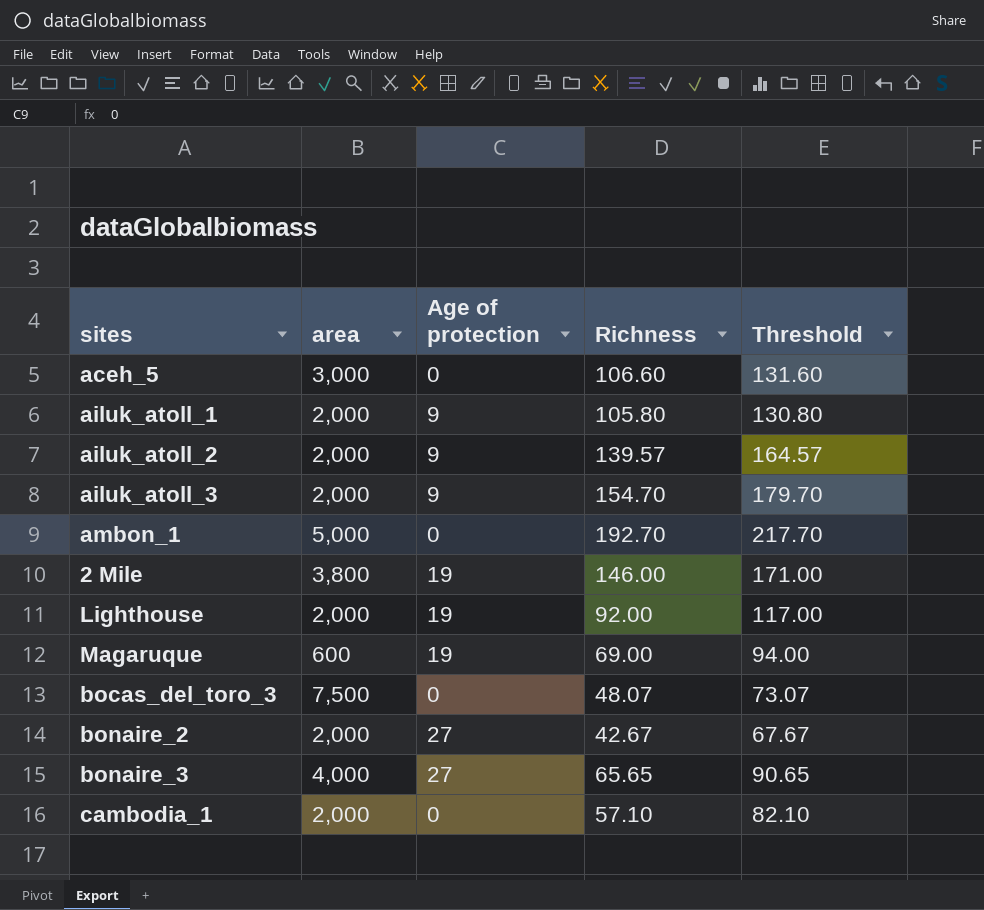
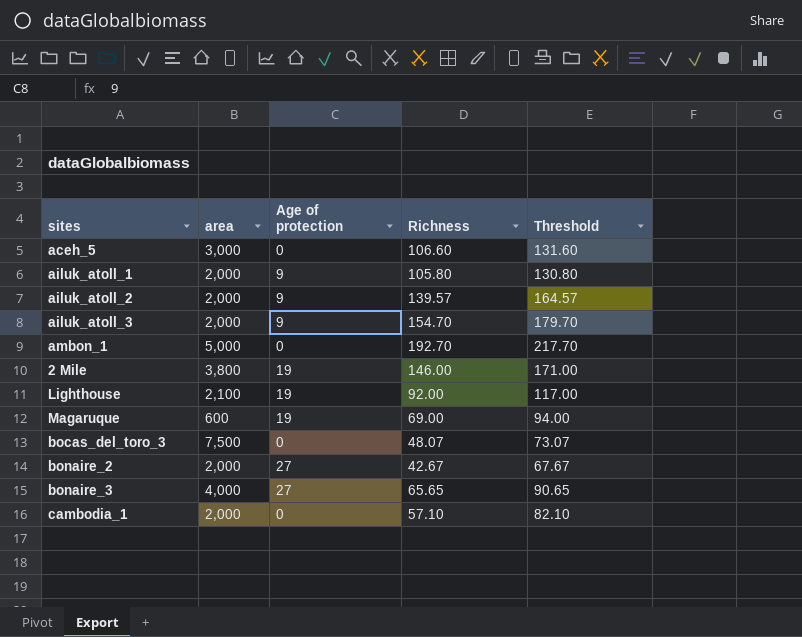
Lighthouse | area: 2,000 -> 2,100

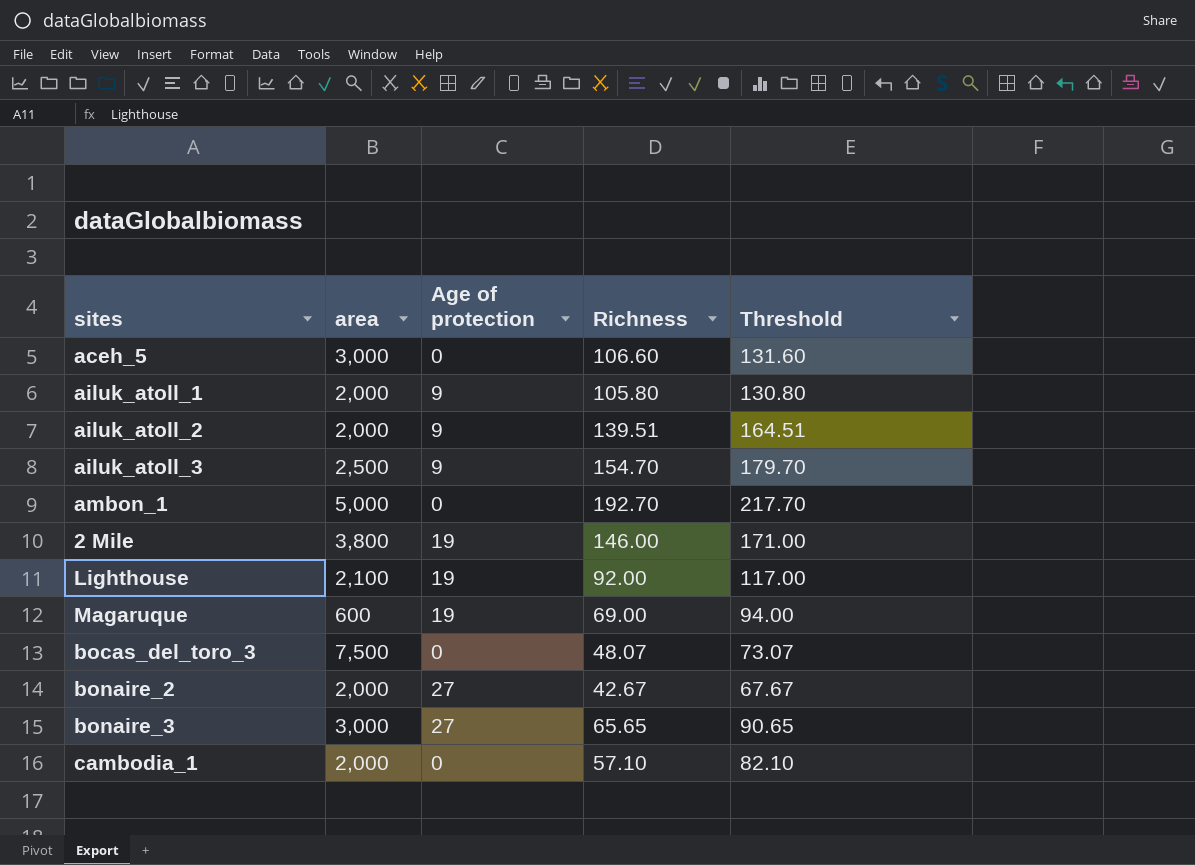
ailuk_atoll_2 | Richness: 139.57 -> 139.51
ailuk_atoll_2 | Threshold: 164.57 -> 164.51
ailuk_atoll_3 | area: 2,000 -> 2,500
bonaire_3 | area: 4,000 -> 3,000

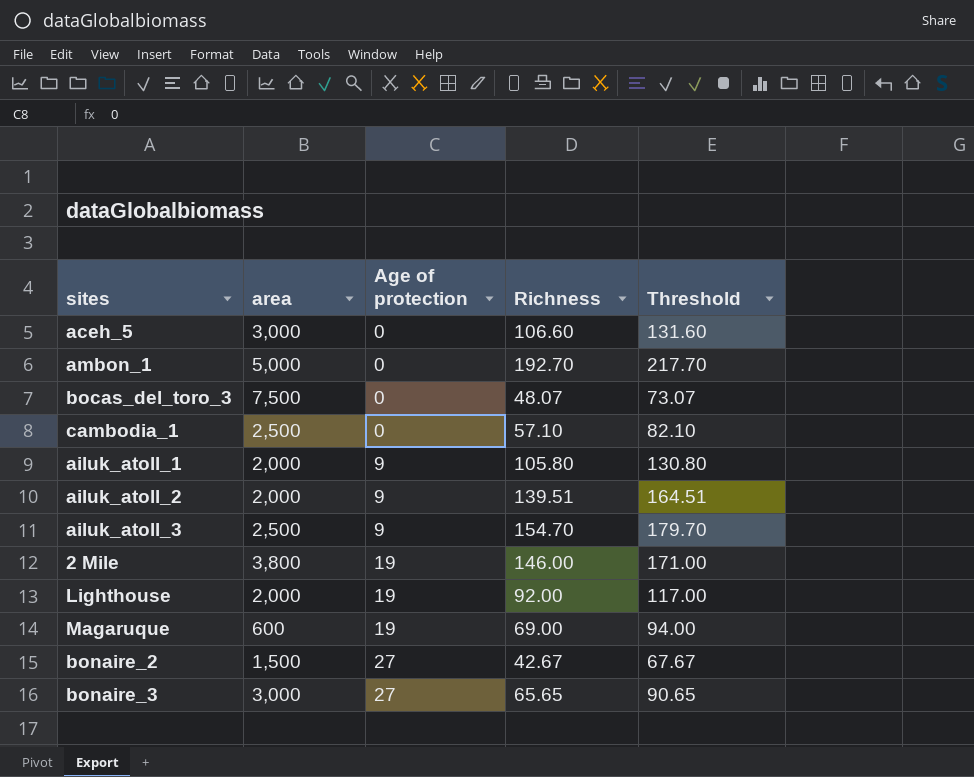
row order: none -> Age of protection ascending
cambodia_1 | area: 2,000 -> 2,500
Lighthouse | area: 2,100 -> 2,000
bonaire_2 | area: 2,000 -> 1,500

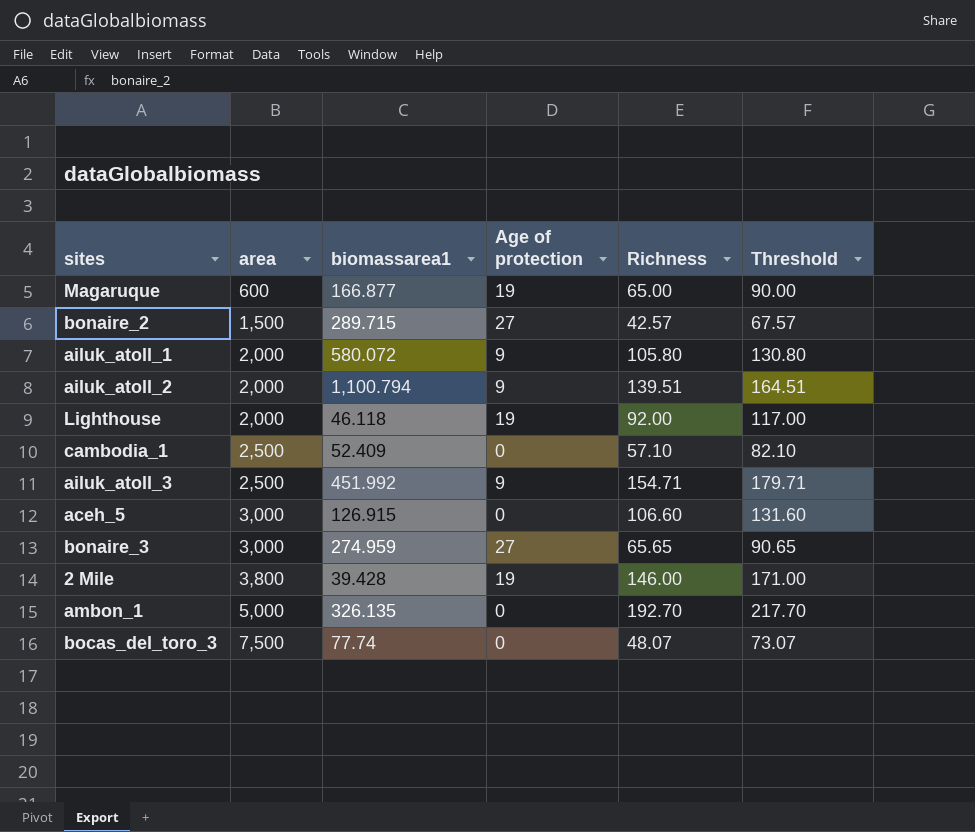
row order: Age of protection ascending -> area ascending
column biomassarea1 | position: none -> 3
Magaruque | Richness: 69.00 -> 65.00
Magaruque | Threshold: 94.00 -> 90.00
bonaire_2 | Richness: 42.67 -> 42.57
bonaire_2 | Threshold: 67.67 -> 67.57
ailuk_atoll_3 | Richness: 154.70 -> 154.71
ailuk_atoll_3 | Threshold: 179.70 -> 179.71

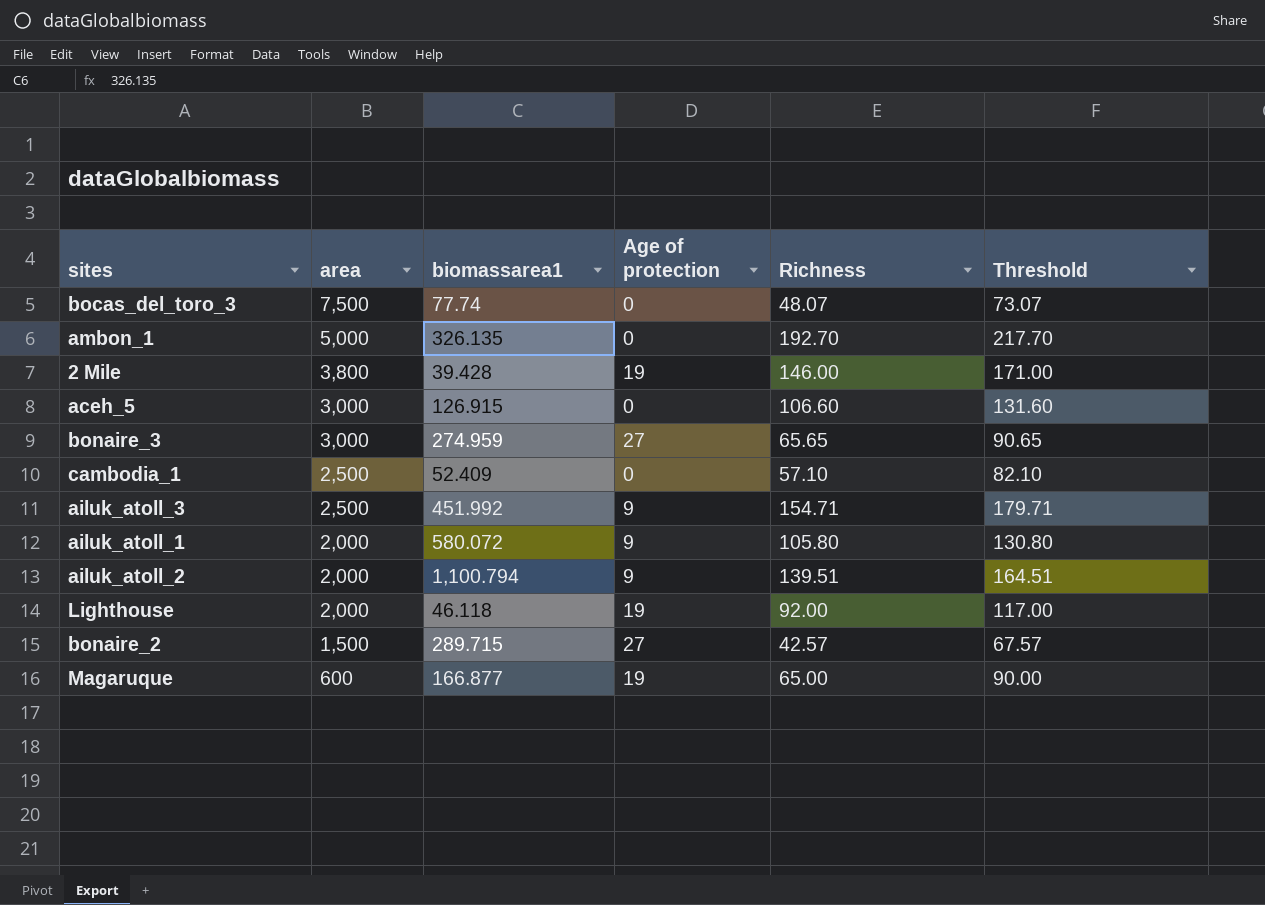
row order: area ascending -> area descending

